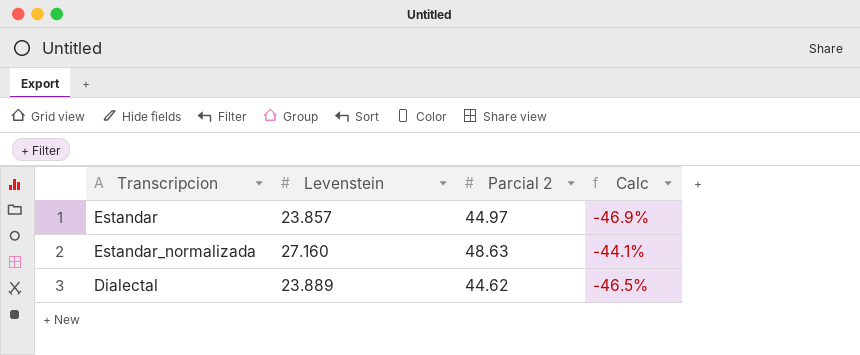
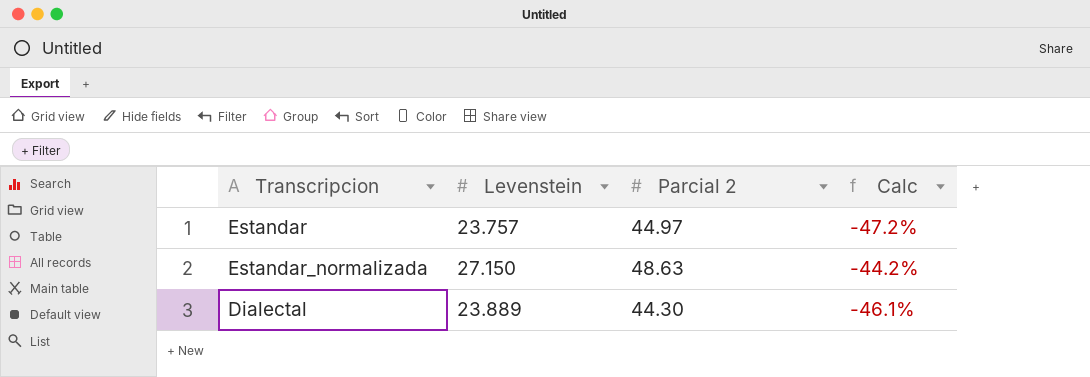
Estandar | Levenstein: 23.857 -> 23.757
Estandar | Calc: -46.9% -> -47.2%
Estandar_normalizada | Levenstein: 27.160 -> 27.150
Estandar_normalizada | Calc: -44.1% -> -44.2%
Dialectal | Parcial 2: 44.62 -> 44.30
Dialectal | Calc: -46.5% -> -46.1%

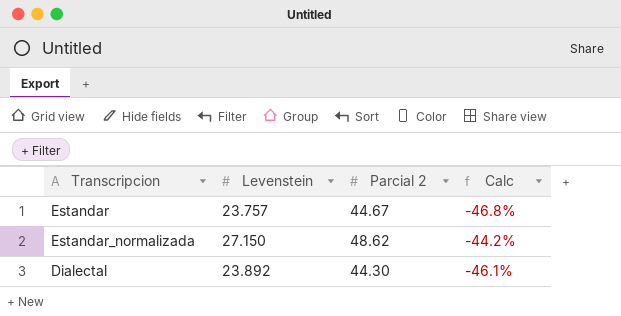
Estandar | Parcial 2: 44.97 -> 44.67
Estandar | Calc: -47.2% -> -46.8%
Estandar_normalizada | Parcial 2: 48.63 -> 48.62
Dialectal | Levenstein: 23.889 -> 23.892

